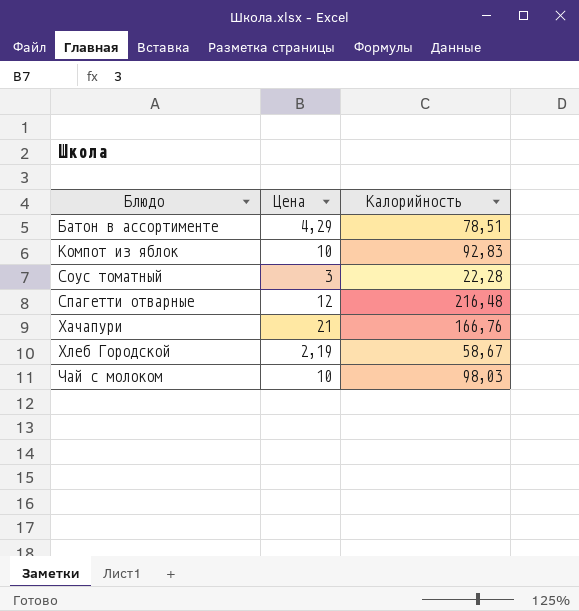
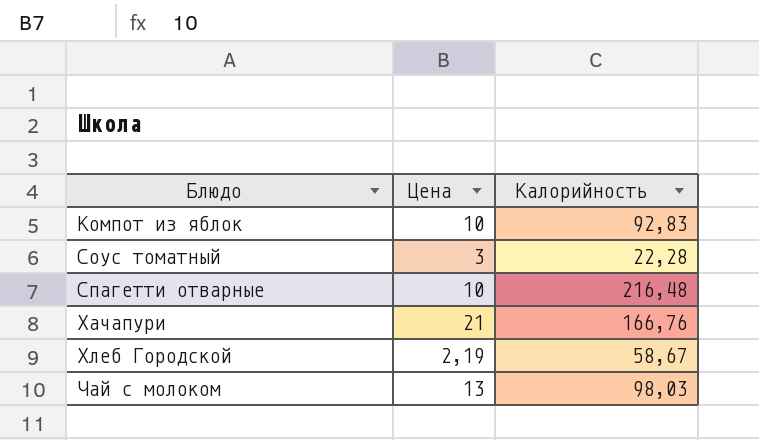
row Батон в ассортименте: 4,29 | 78,51 -> none
Спагетти отварные | Цена: 12 -> 10
Чай с молоком | Цена: 10 -> 13

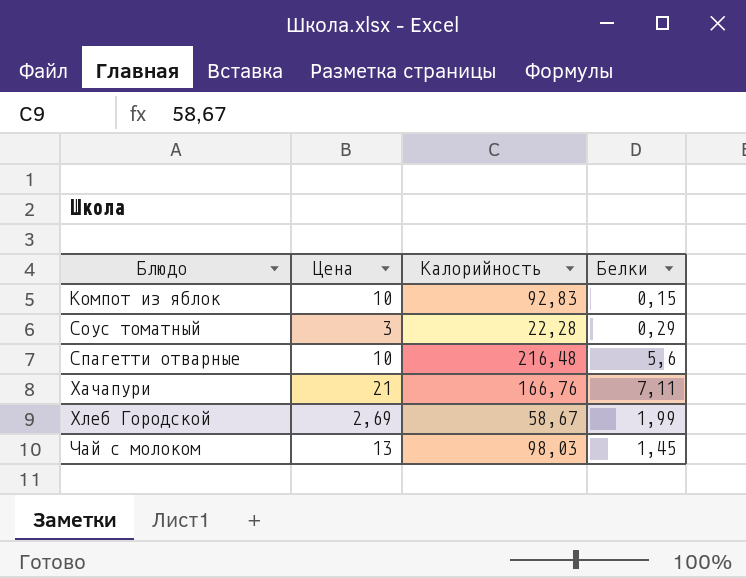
column Белки | position: none -> 4
Хлеб Городской | Цена: 2,19 -> 2,69

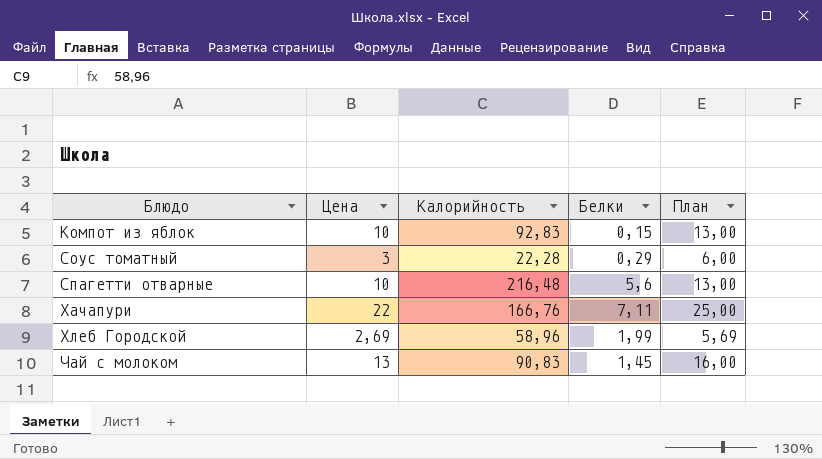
column План | formula: none -> [Цена] + 3
Хачапури | Цена: 21 -> 22
Хлеб Городской | Калорийность: 58,67 -> 58,96
Чай с молоком | Калорийность: 98,03 -> 90,83

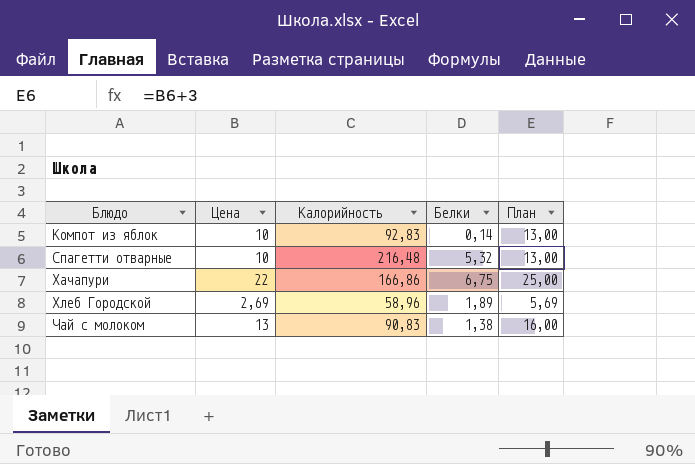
row Соус томатный: 3 | 22,28 | 0,29 | 6,00 -> none
Компот из яблок | Белки: 0,15 -> 0,14
Спагетти отварные | Белки: 5,6 -> 5,32
Хачапури | Калорийность: 166,76 -> 166,86
Хачапури | Белки: 7,11 -> 6,75
Хлеб Городской | Белки: 1,99 -> 1,89
Чай с молоком | Белки: 1,45 -> 1,38

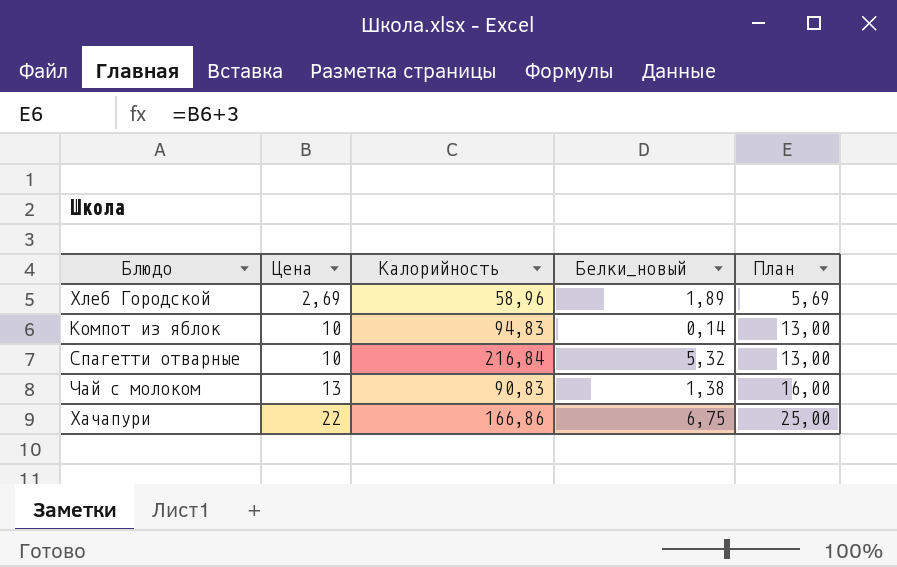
row order: Блюдо ascending -> Цена ascending
column name: Белки -> Белки_новый
Компот из яблок | Калорийность: 92,83 -> 94,83
Спагетти отварные | Калорийность: 216,48 -> 216,84

